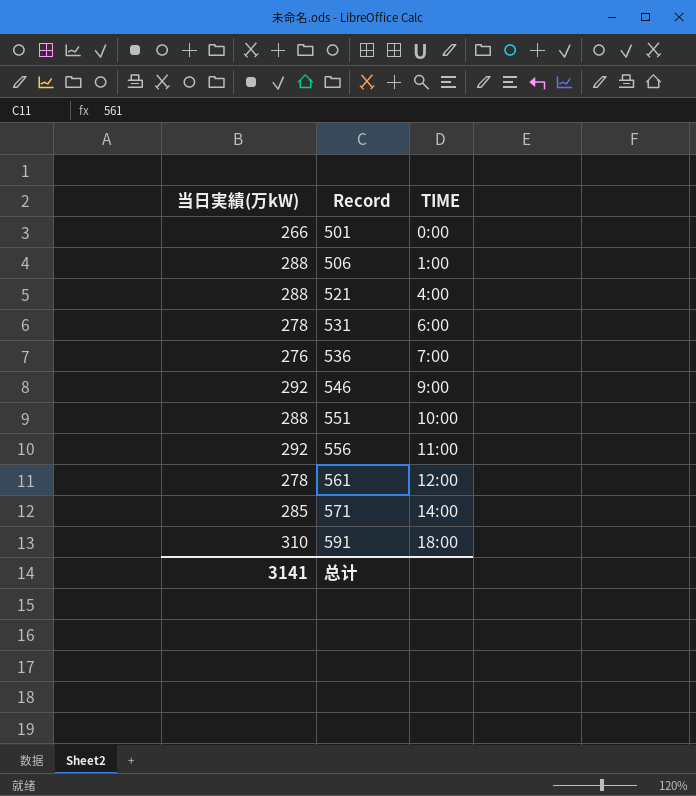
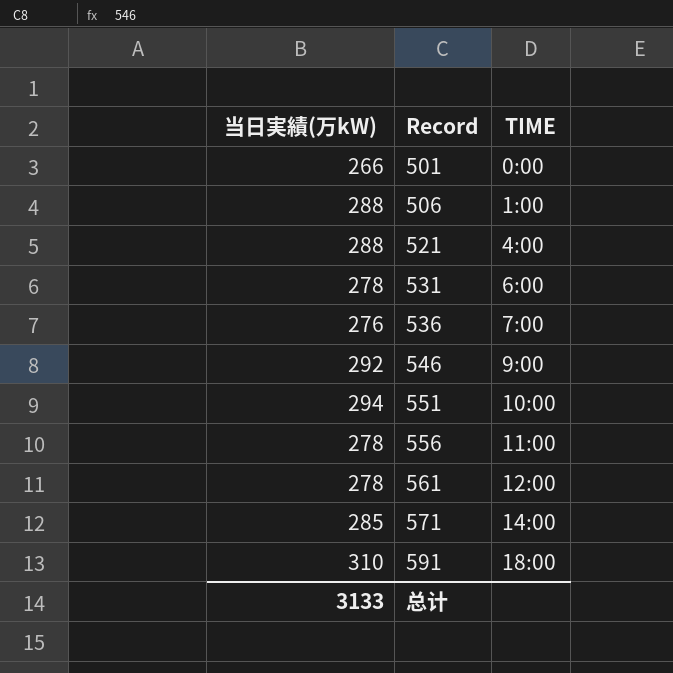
551 | 当日実績(万kW): 288 -> 294
556 | 当日実績(万kW): 292 -> 278
总计 | 当日実績(万kW): 3141 -> 3133

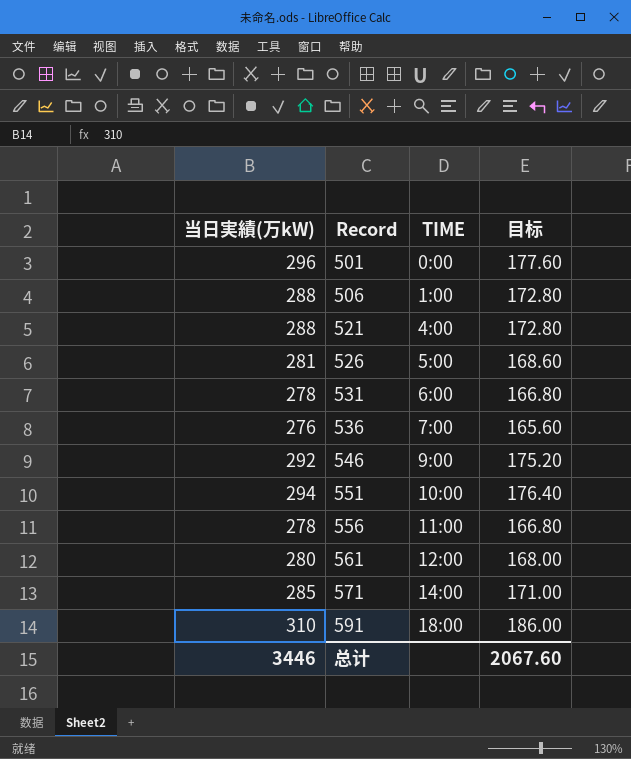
column 目标 | formula: none -> [当日実績(万kW)] * 0.6
501 | 当日実績(万kW): 266 -> 296
row 526: none -> 281 | 5:00 | 168.60
561 | 当日実績(万kW): 278 -> 280
总计 | 当日実績(万kW): 3133 -> 3446

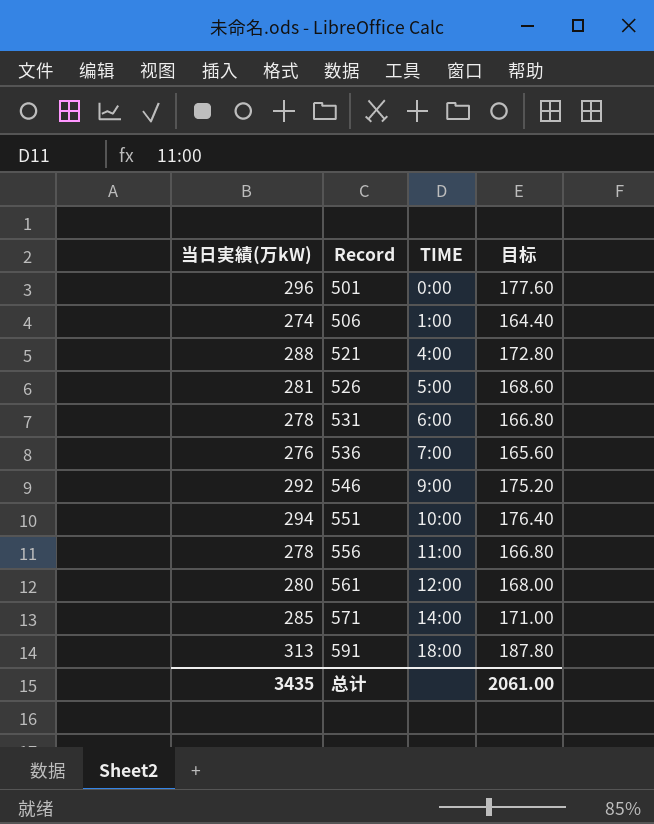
506 | 当日実績(万kW): 288 -> 274
506 | 目标: 172.80 -> 164.40
591 | 当日実績(万kW): 310 -> 313
591 | 目标: 186.00 -> 187.80
总计 | 当日実績(万kW): 3446 -> 3435
总计 | 目标: 2067.60 -> 2061.00

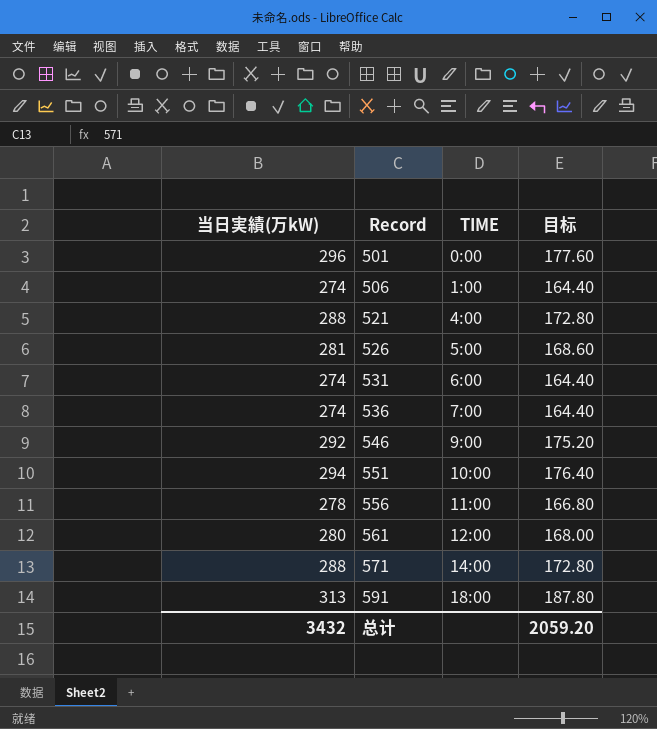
531 | 当日実績(万kW): 278 -> 274
531 | 目标: 166.80 -> 164.40
536 | 当日実績(万kW): 276 -> 274
536 | 目标: 165.60 -> 164.40
571 | 当日実績(万kW): 285 -> 288
571 | 目标: 171.00 -> 172.80
总计 | 当日実績(万kW): 3435 -> 3432
总计 | 目标: 2061.00 -> 2059.20

